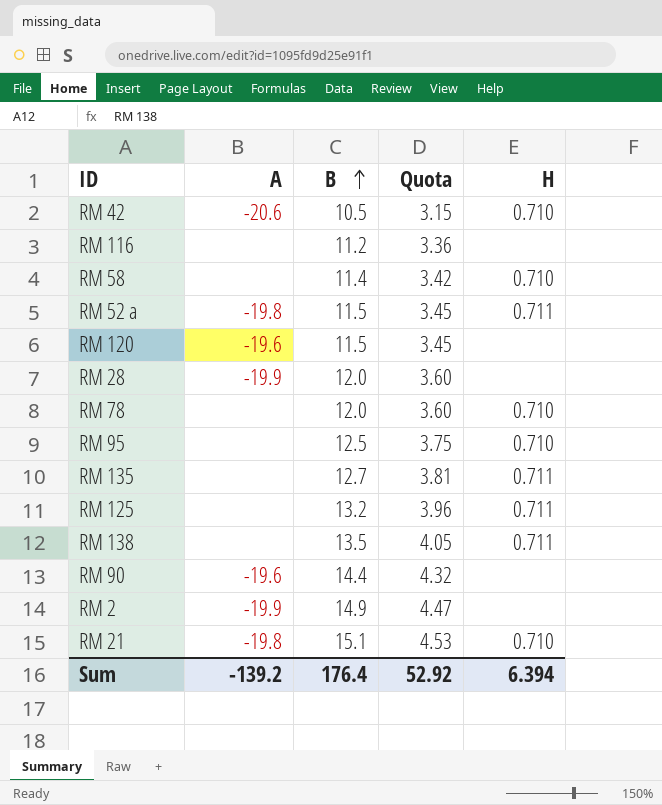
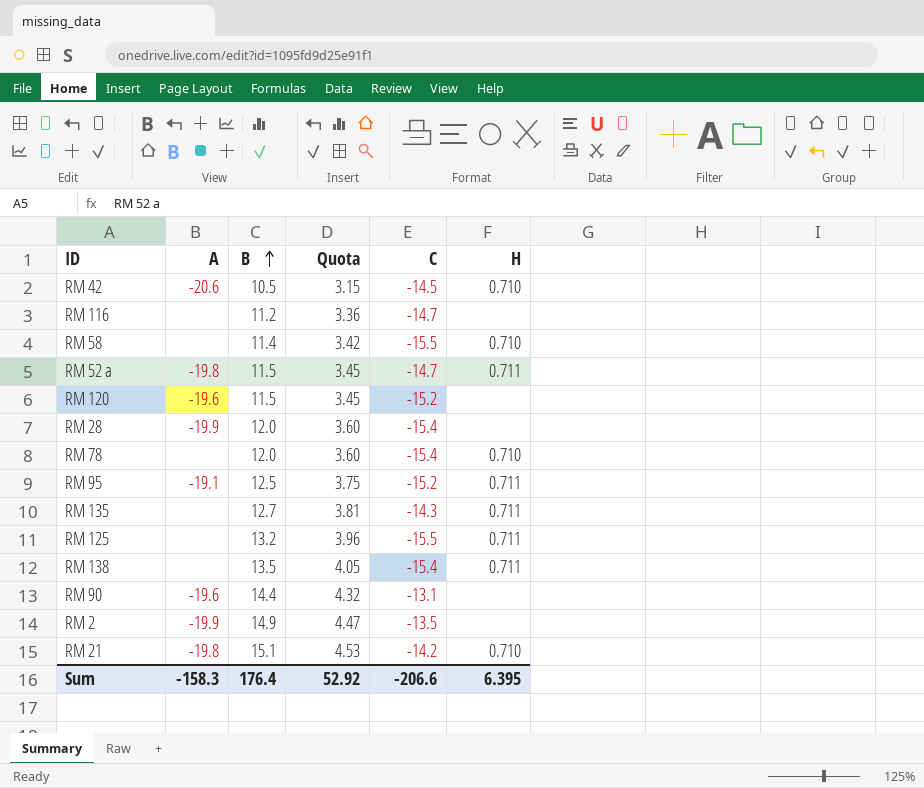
column C | position: none -> 5
RM 95 | A: none -> -19.1
RM 95 | H: 0.710 -> 0.711
Sum | A: -139.2 -> -158.3
Sum | H: 6.394 -> 6.395

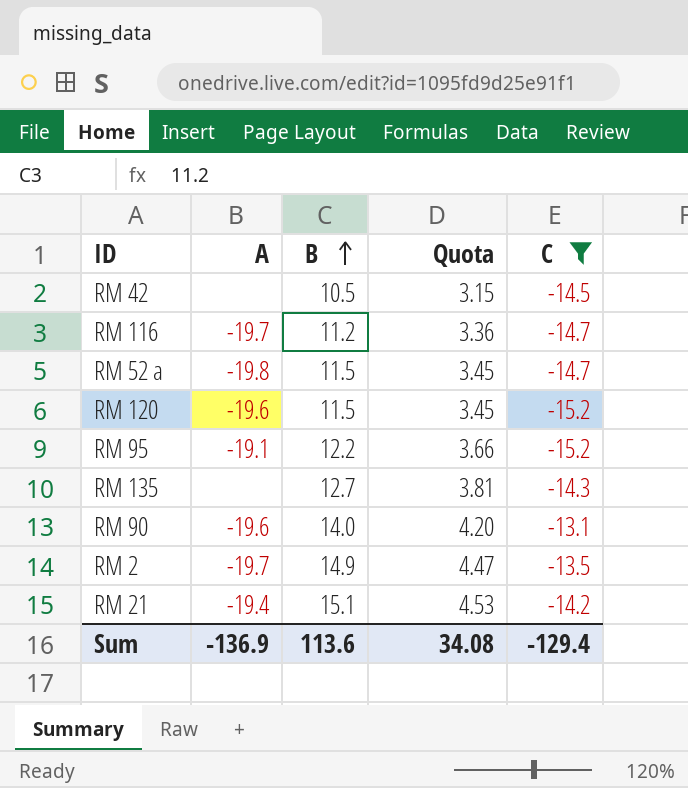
filter: none -> C >= -15.2
column H | position: 6 -> none
RM 42 | A: -20.6 -> none
RM 116 | A: none -> -19.7
RM 95 | B: 12.5 -> 12.2
RM 95 | Quota: 3.75 -> 3.66
RM 90 | B: 14.4 -> 14.0
RM 90 | Quota: 4.32 -> 4.20
RM 2 | A: -19.9 -> -19.7
RM 21 | A: -19.8 -> -19.4
Sum | A: -158.3 -> -136.9
Sum | B: 176.4 -> 113.6
Sum | Quota: 52.92 -> 34.08
Sum | C: -206.6 -> -129.4

